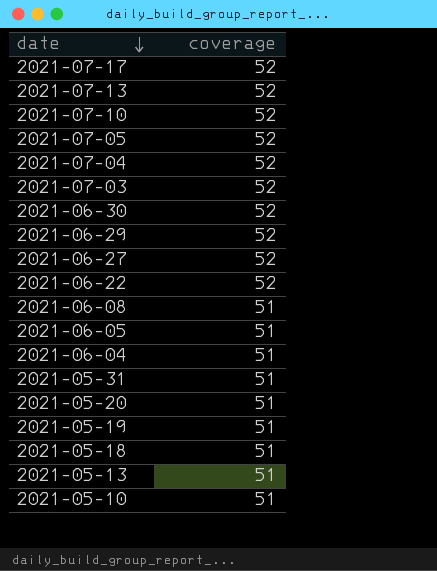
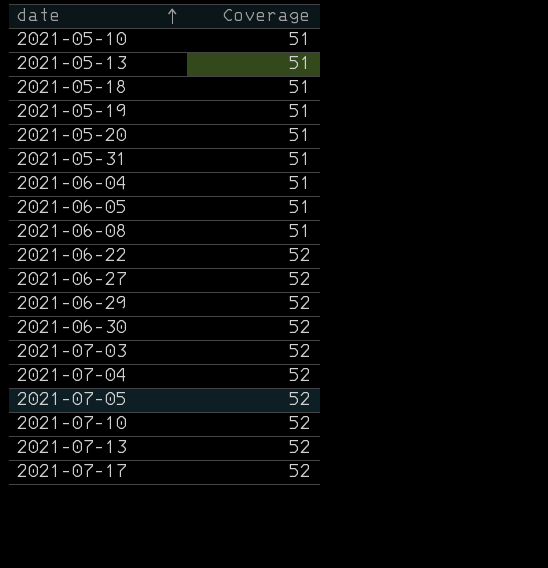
row order: date descending -> date ascending
column name: coverage -> Coverage

